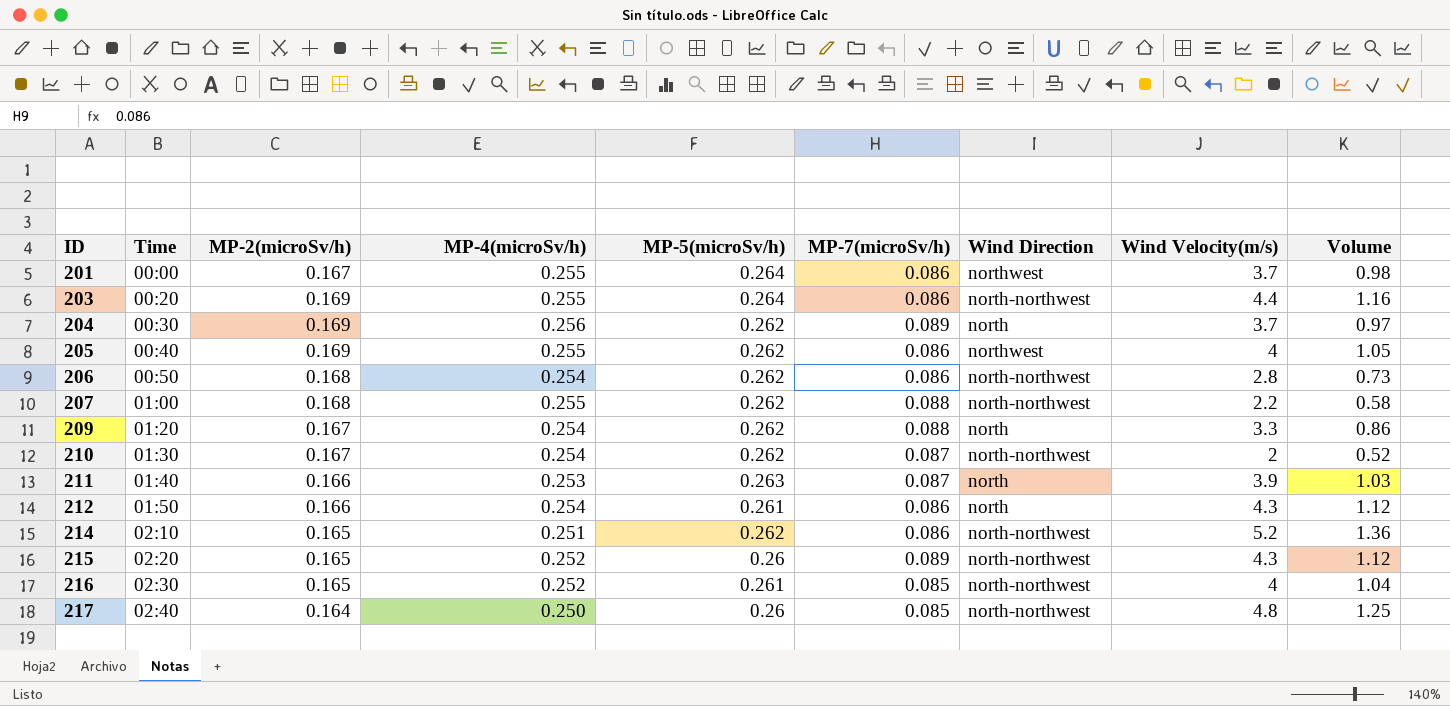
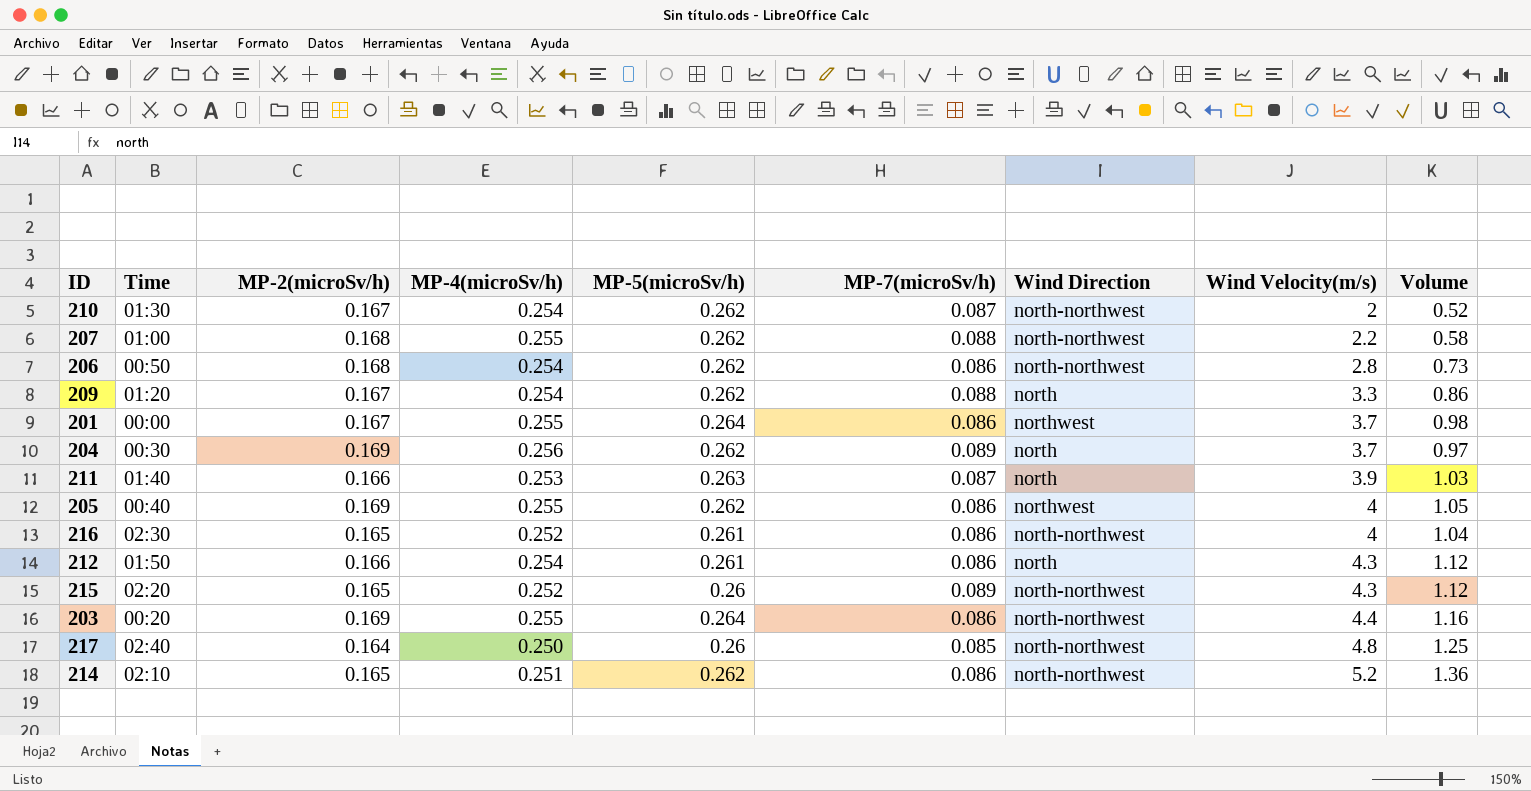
row order: ID ascending -> Wind Velocity(m/s) ascending
216 | MP-7(microSv/h): 0.085 -> 0.086

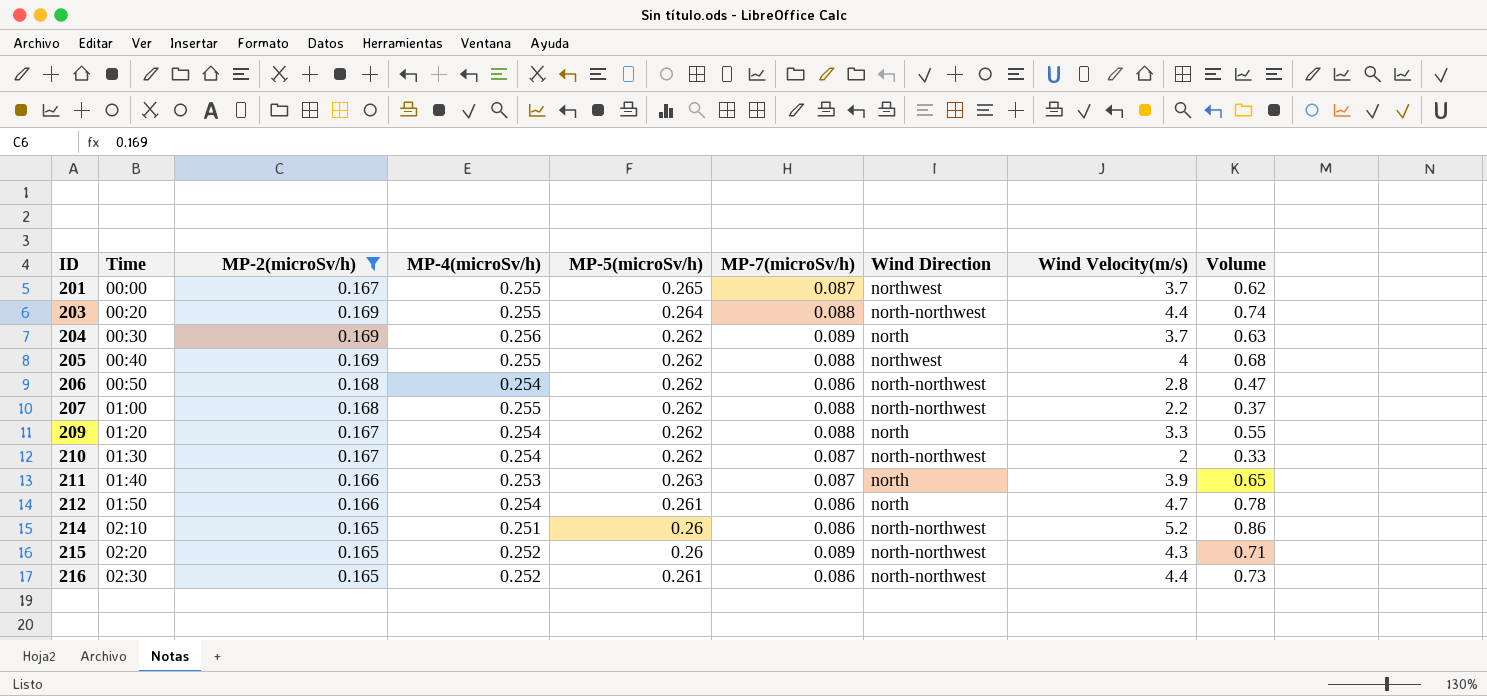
filter: none -> MP-2(microSv/h) != 0.164
row order: Wind Velocity(m/s) ascending -> ID ascending
column Volume | formula: [MP-5(microSv/h)] * [Wind Velocity(m/s)] -> [MP-2(microSv/h)] * [Wind Velocity(m/s)]
201 | MP-5(microSv/h): 0.264 -> 0.265
201 | MP-7(microSv/h): 0.086 -> 0.087
203 | MP-7(microSv/h): 0.086 -> 0.088
205 | MP-7(microSv/h): 0.086 -> 0.088
212 | Wind Velocity(m/s): 4.3 -> 4.7
214 | MP-5(microSv/h): 0.262 -> 0.26
216 | Wind Velocity(m/s): 4 -> 4.4

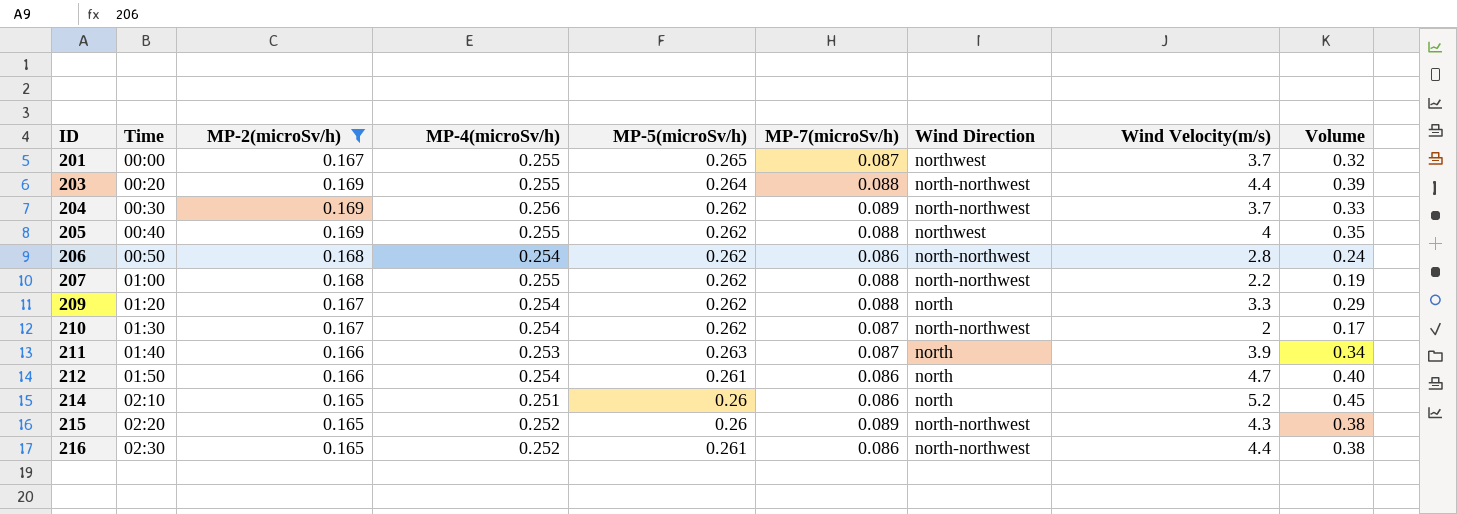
column Volume | formula: [MP-2(microSv/h)] * [Wind Velocity(m/s)] -> [MP-7(microSv/h)] * [Wind Velocity(m/s)]
204 | Wind Direction: north -> north-northwest
214 | Wind Direction: north-northwest -> north

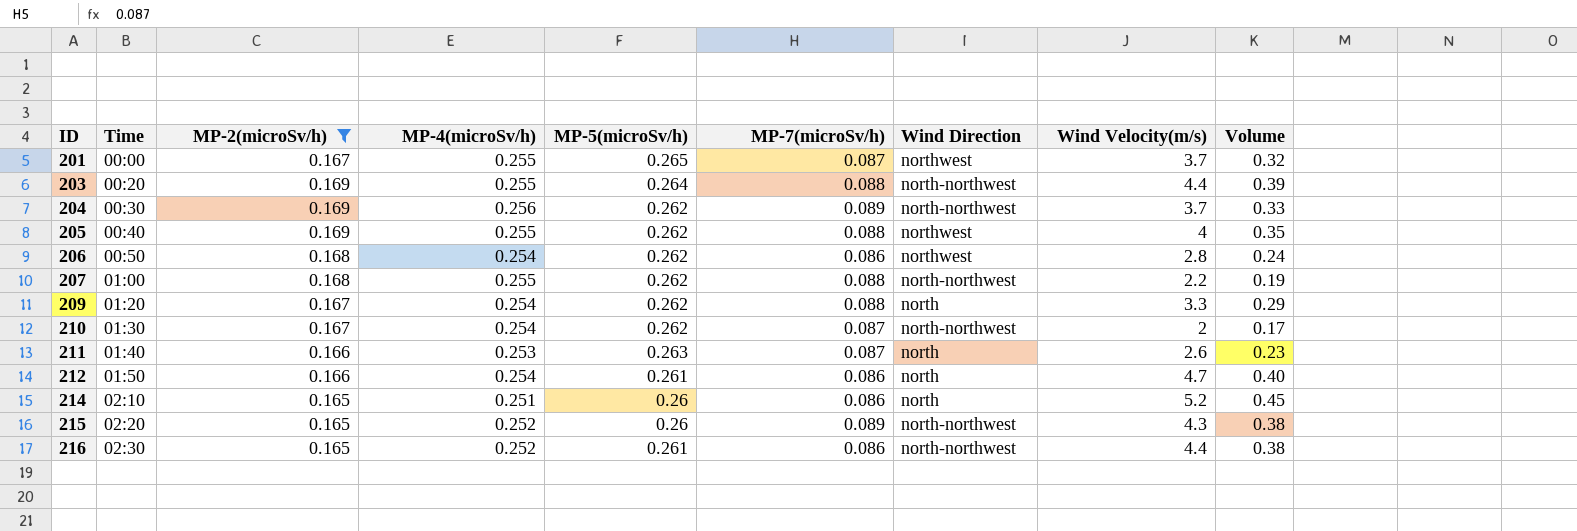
206 | Wind Direction: north-northwest -> northwest
211 | Wind Velocity(m/s): 3.9 -> 2.6
211 | Volume: 0.34 -> 0.23

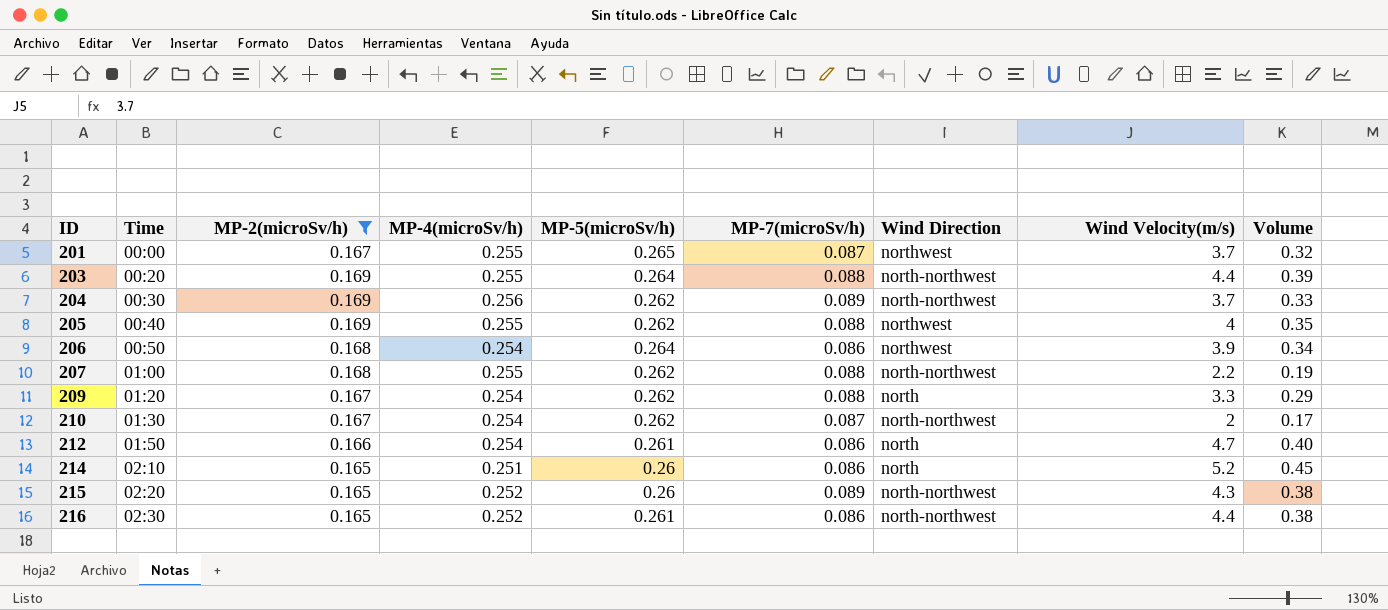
row 211: 01:40 | 0.166 | 0.253 | 0.263 | 0.087 | north | 2.6 | 0.23 -> none
206 | MP-5(microSv/h): 0.262 -> 0.264
206 | Wind Velocity(m/s): 2.8 -> 3.9
206 | Volume: 0.24 -> 0.34

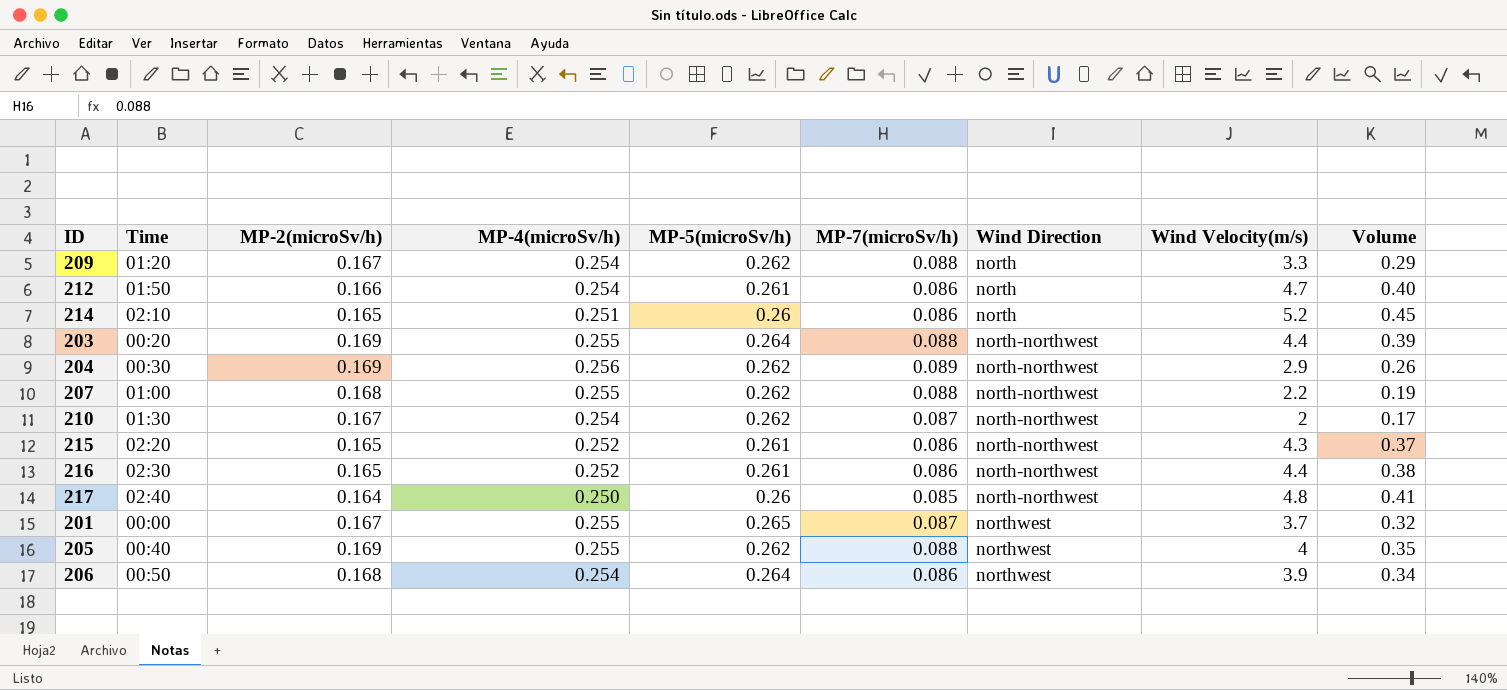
filter: MP-2(microSv/h) != 0.164 -> none
row order: ID ascending -> Wind Direction ascending
204 | Wind Velocity(m/s): 3.7 -> 2.9
204 | Volume: 0.33 -> 0.26
215 | MP-5(microSv/h): 0.26 -> 0.261
215 | MP-7(microSv/h): 0.089 -> 0.086
215 | Volume: 0.38 -> 0.37

